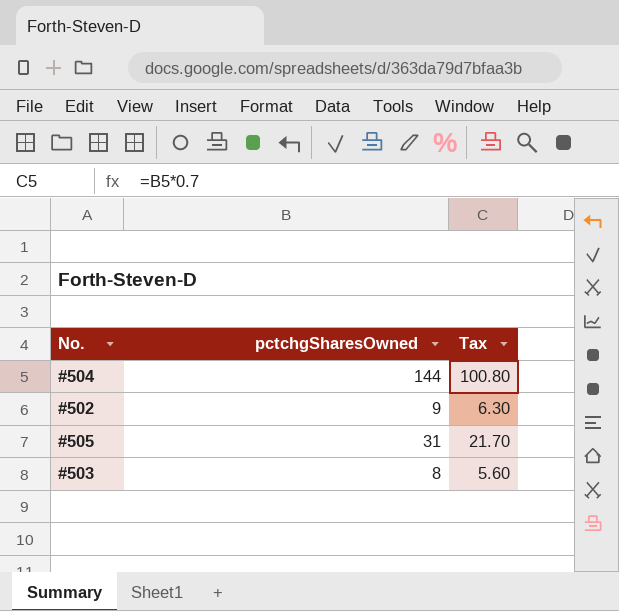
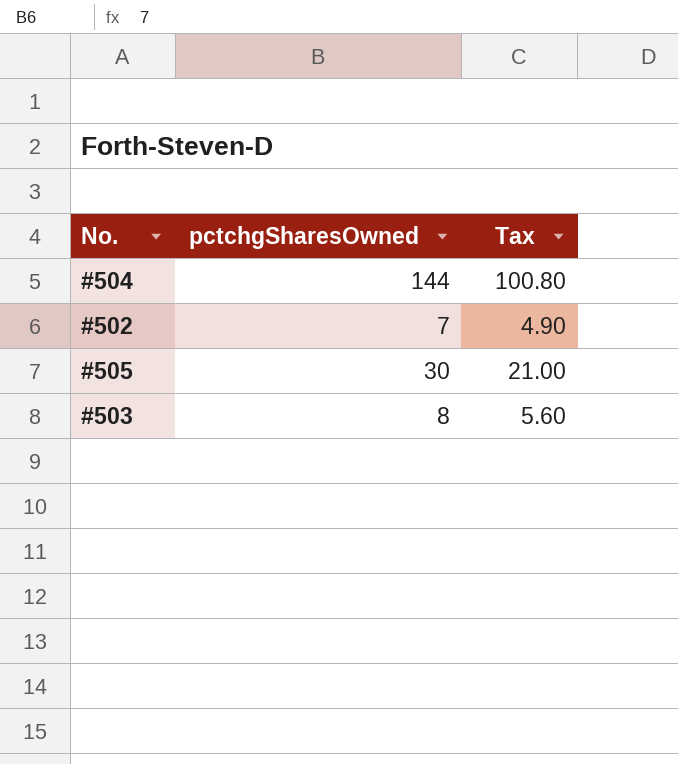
#502 | pctchgSharesOwned: 9 -> 7
#502 | Tax: 6.30 -> 4.90
#505 | pctchgSharesOwned: 31 -> 30
#505 | Tax: 21.70 -> 21.00

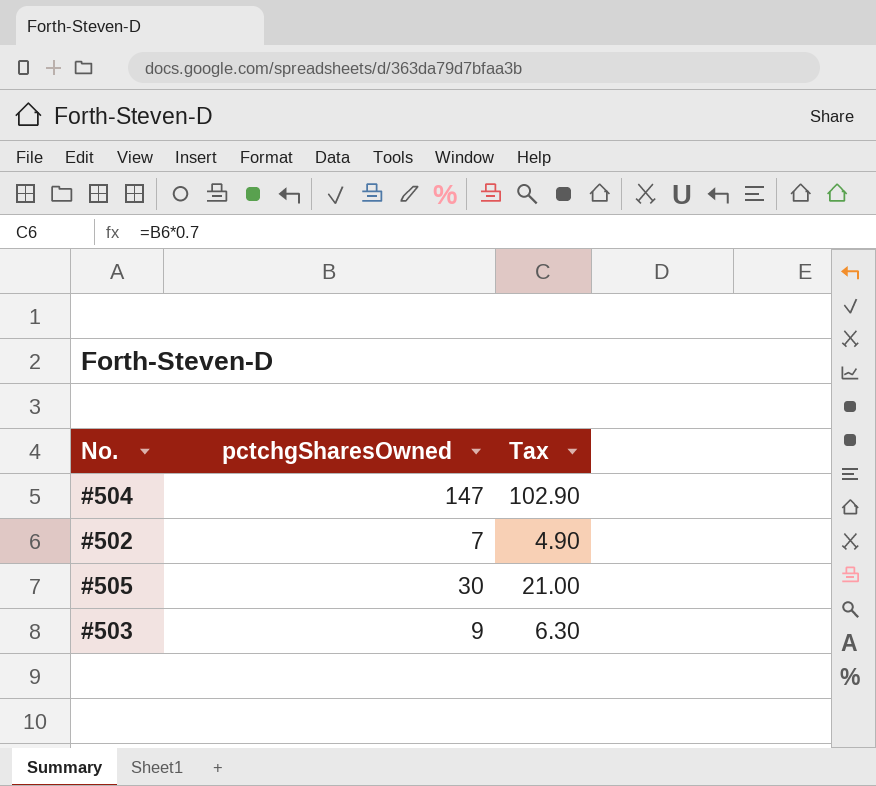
#504 | pctchgSharesOwned: 144 -> 147
#504 | Tax: 100.80 -> 102.90
#503 | pctchgSharesOwned: 8 -> 9
#503 | Tax: 5.60 -> 6.30

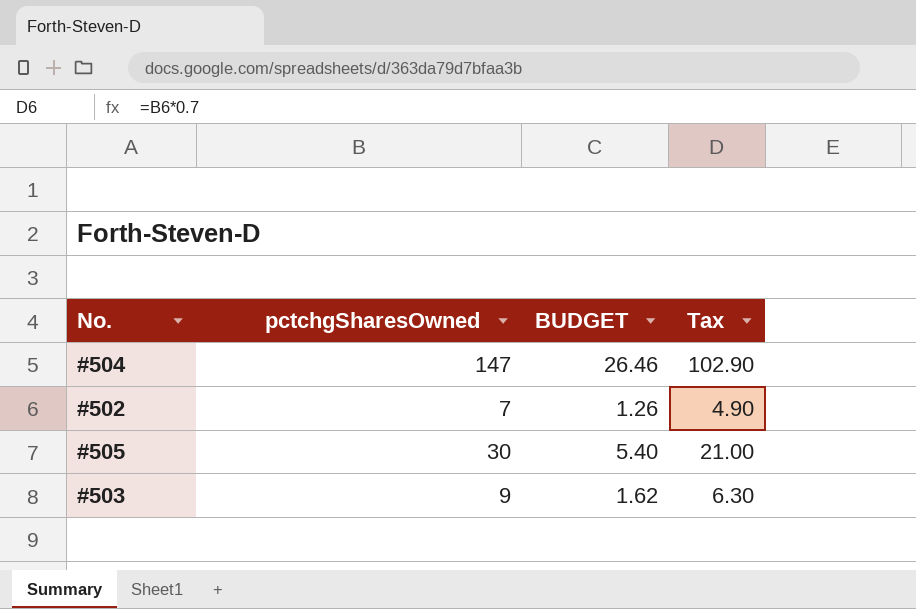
column BUDGET | formula: none -> [pctchgSharesOwned] * 0.18

